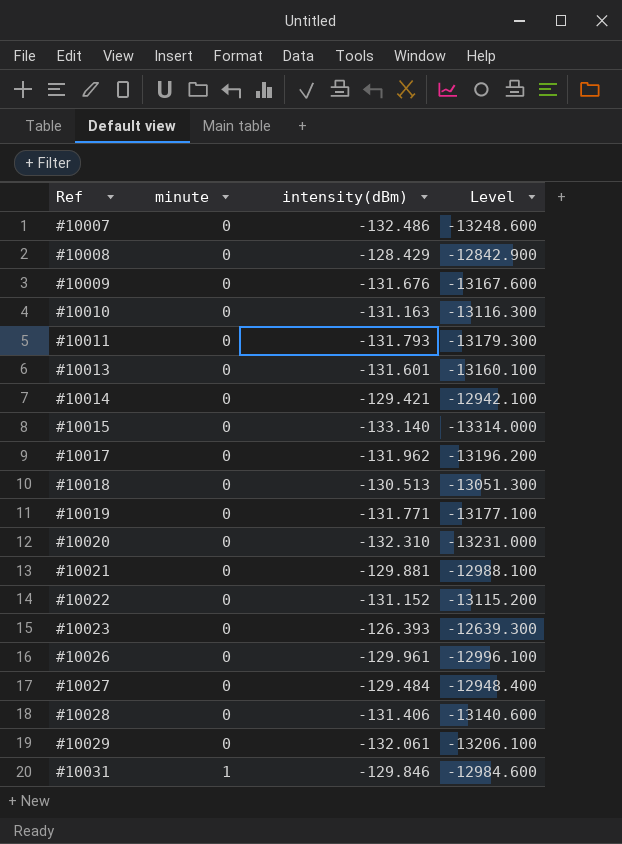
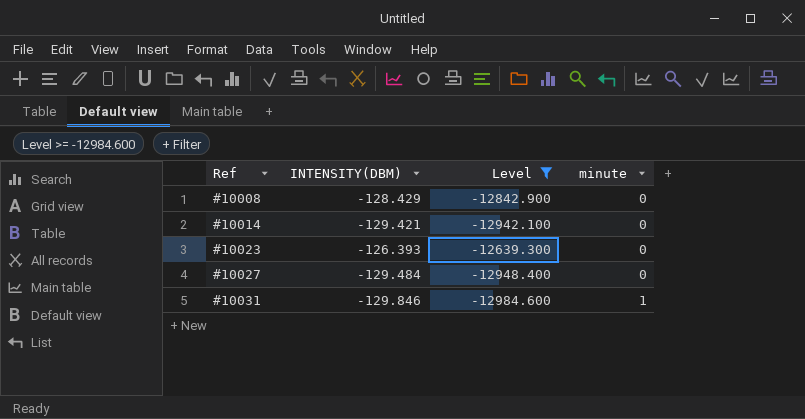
filter: none -> Level >= -12984.600
column name: intensity(dBm) -> INTENSITY(DBM)
column minute | position: 2 -> 4

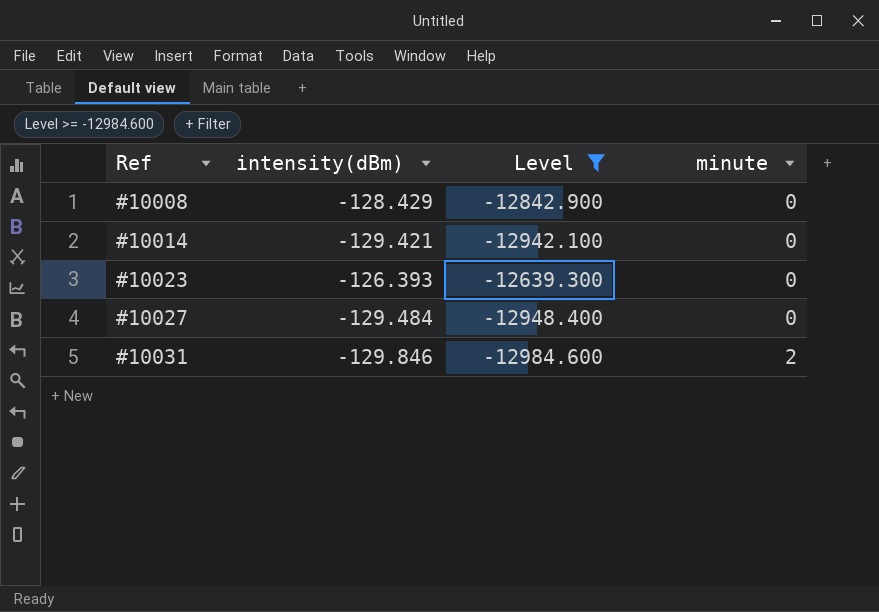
column name: INTENSITY(DBM) -> intensity(dBm)
#10031 | minute: 1 -> 2

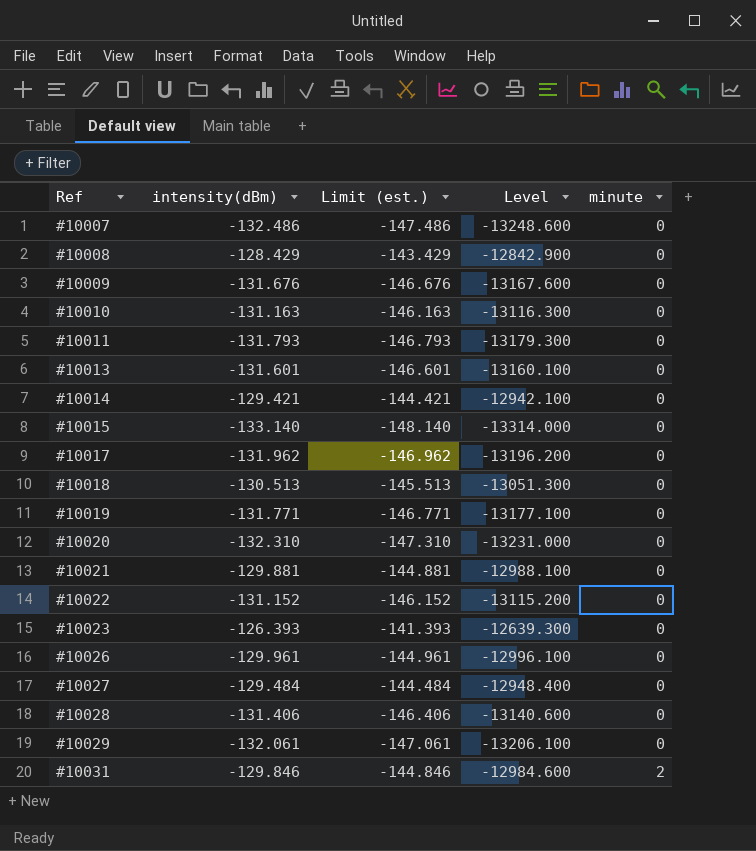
filter: Level >= -12984.600 -> none
column Limit (est.) | formula: none -> [intensity(dBm)] - 15

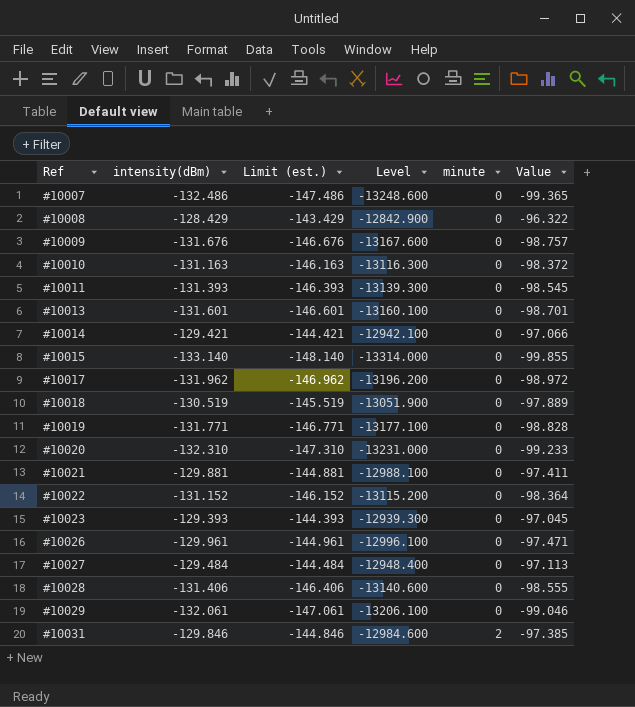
column Value | formula: none -> [intensity(dBm)] * 0.75
#10011 | intensity(dBm): -131.793 -> -131.393
#10011 | Limit (est.): -146.793 -> -146.393
#10011 | Level: -13179.300 -> -13139.300
#10018 | intensity(dBm): -130.513 -> -130.519
#10018 | Limit (est.): -145.513 -> -145.519
#10018 | Level: -13051.300 -> -13051.900
#10023 | intensity(dBm): -126.393 -> -129.393
#10023 | Limit (est.): -141.393 -> -144.393
#10023 | Level: -12639.300 -> -12939.300

